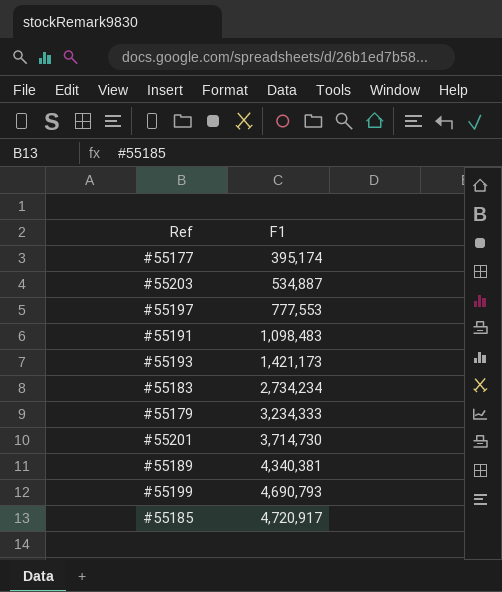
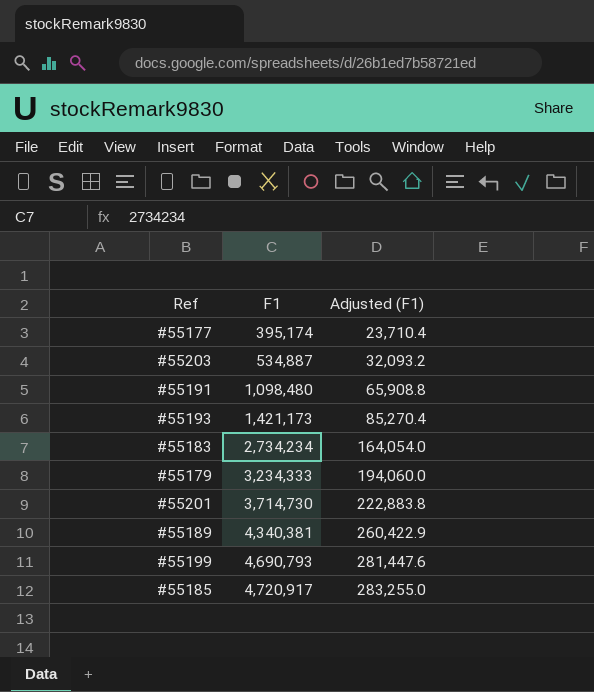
column Adjusted (F1) | formula: none -> [F1] * 0.06
row #55197: 777,553 -> none
#55191 | F1: 1,098,483 -> 1,098,480

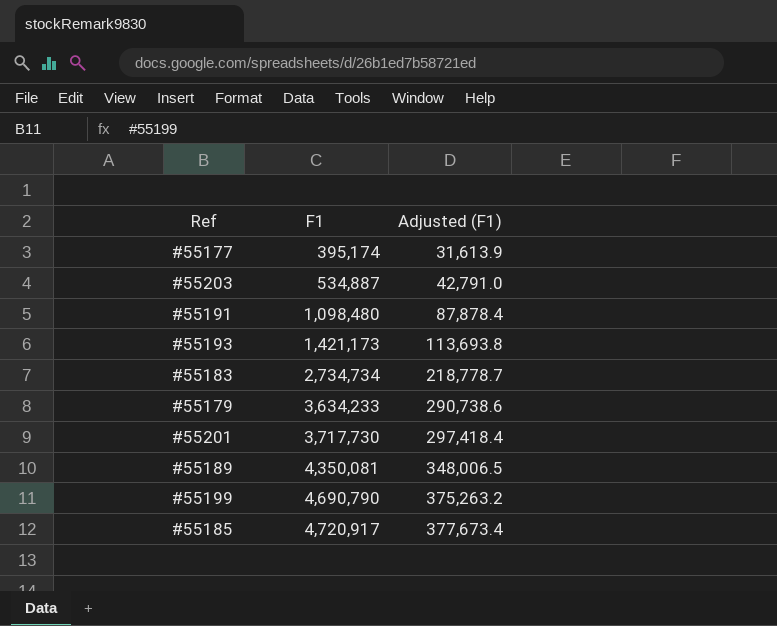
column Adjusted (F1) | formula: [F1] * 0.06 -> [F1] * 0.08
#55183 | F1: 2,734,234 -> 2,734,734
#55179 | F1: 3,234,333 -> 3,634,233
#55201 | F1: 3,714,730 -> 3,717,730
#55189 | F1: 4,340,381 -> 4,350,081
#55199 | F1: 4,690,793 -> 4,690,790

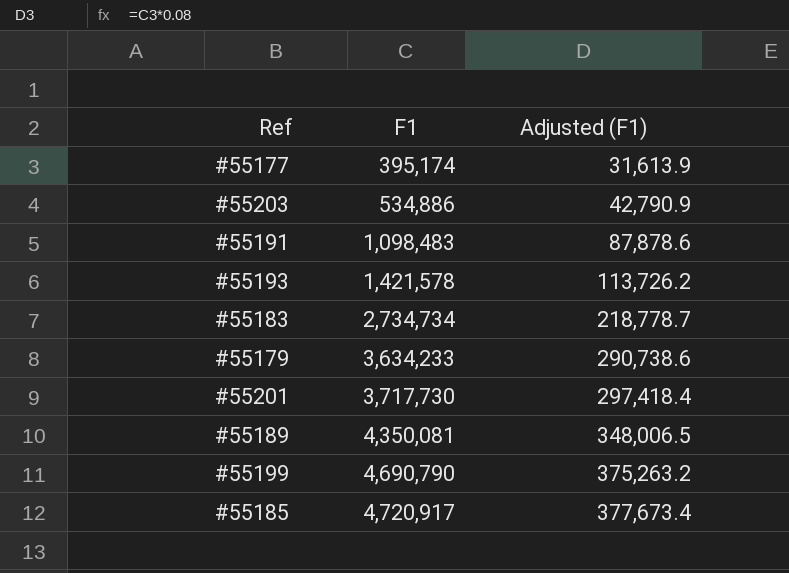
#55203 | F1: 534,887 -> 534,886
#55203 | Adjusted (F1): 42,791.0 -> 42,790.9
#55191 | F1: 1,098,480 -> 1,098,483
#55191 | Adjusted (F1): 87,878.4 -> 87,878.6
#55193 | F1: 1,421,173 -> 1,421,578
#55193 | Adjusted (F1): 113,693.8 -> 113,726.2

